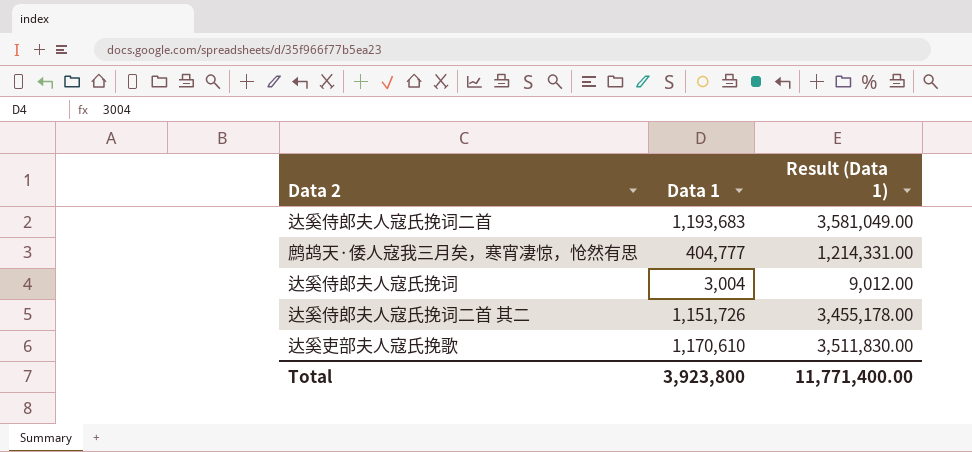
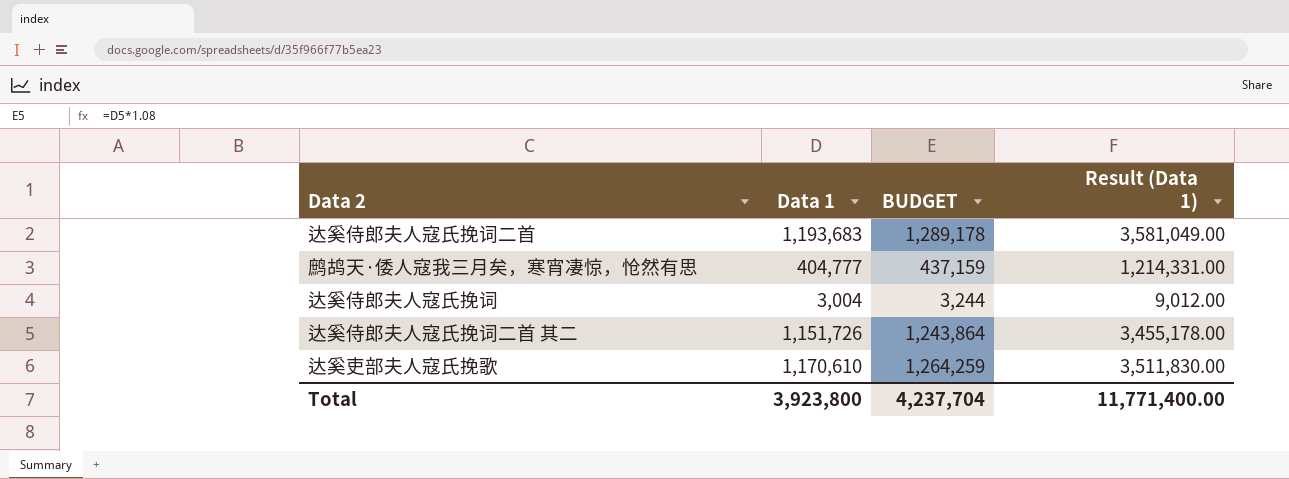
column BUDGET | formula: none -> [Data 1] * 1.08

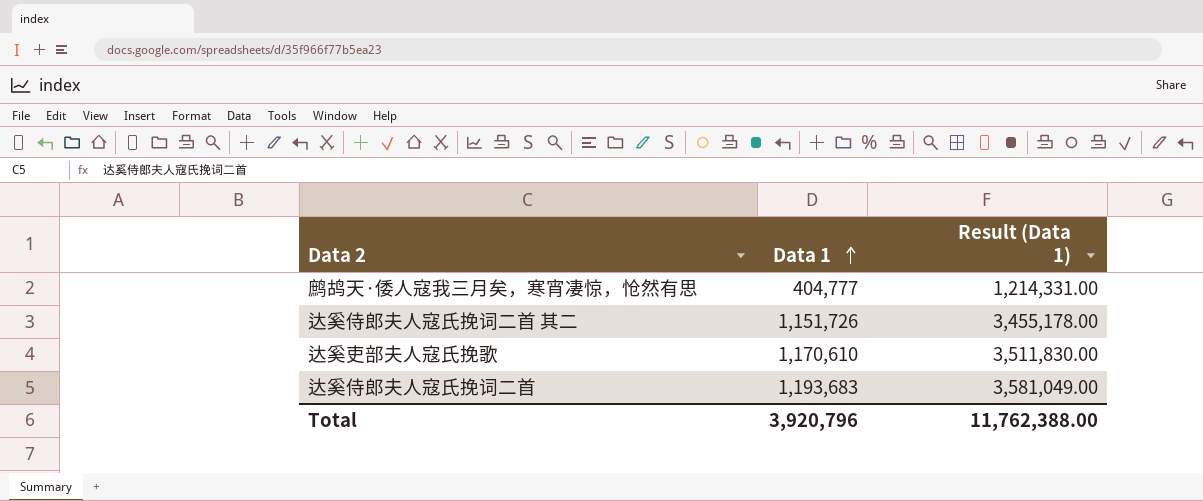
row order: none -> Data 1 ascending
column BUDGET | formula: [Data 1] * 1.08 -> none
row 达奚侍郎夫人寇氏挽词: 3,004 | 3,244 | 9,012.00 -> none
Total | Data 1: 3,923,800 -> 3,920,796
Total | Result (Data 1): 11,771,400.00 -> 11,762,388.00

